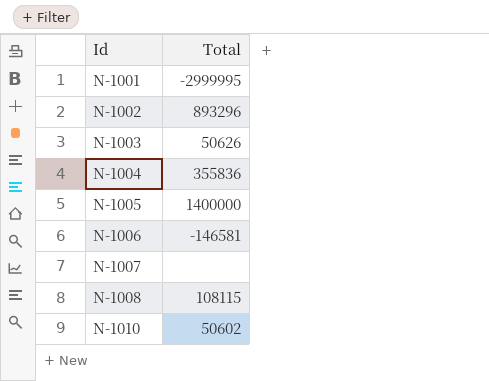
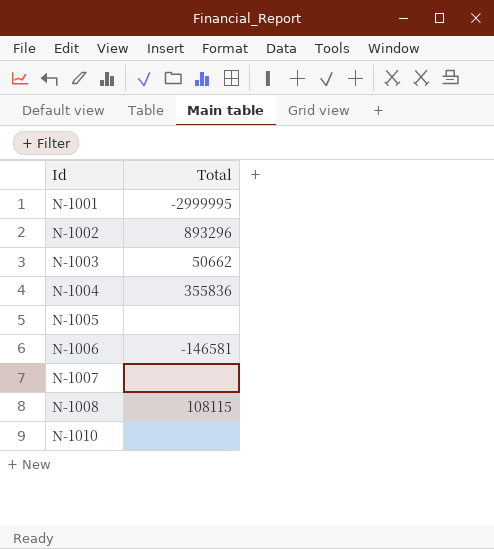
N-1003 | Total: 50626 -> 50662
N-1005 | Total: 1400000 -> none
N-1010 | Total: 50602 -> none

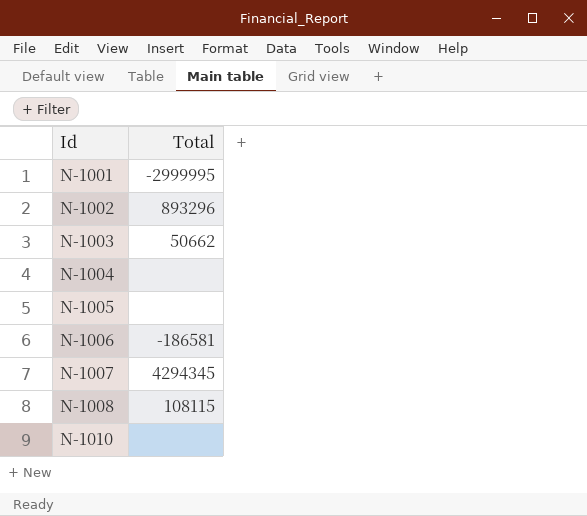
N-1004 | Total: 355836 -> none
N-1006 | Total: -146581 -> -186581
N-1007 | Total: none -> 4294345

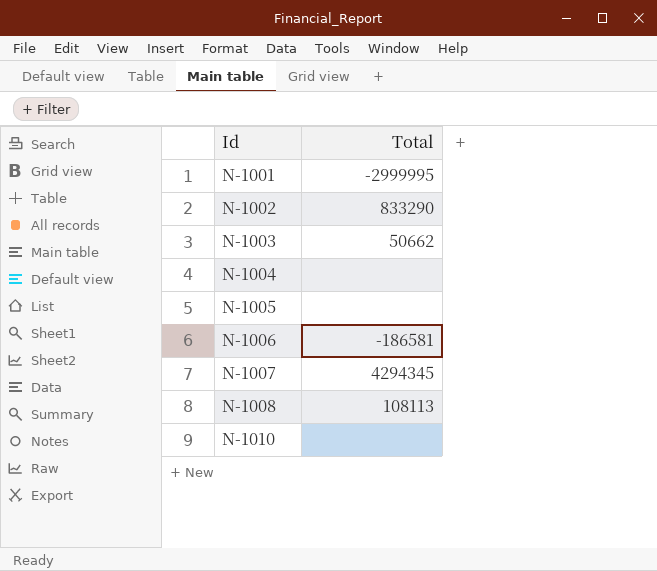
N-1002 | Total: 893296 -> 833290
N-1008 | Total: 108115 -> 108113

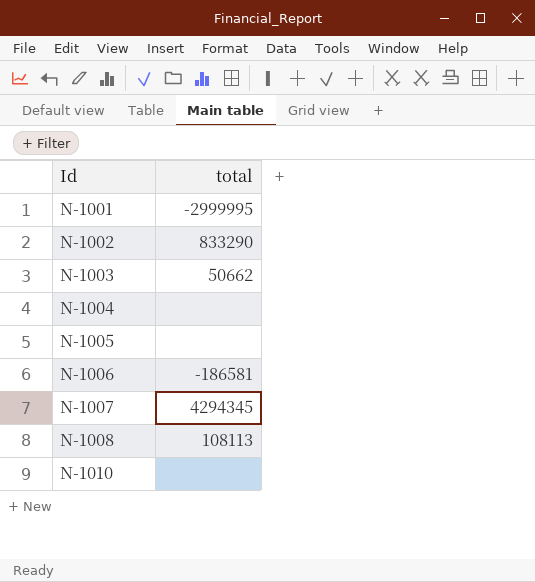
column name: Total -> total

